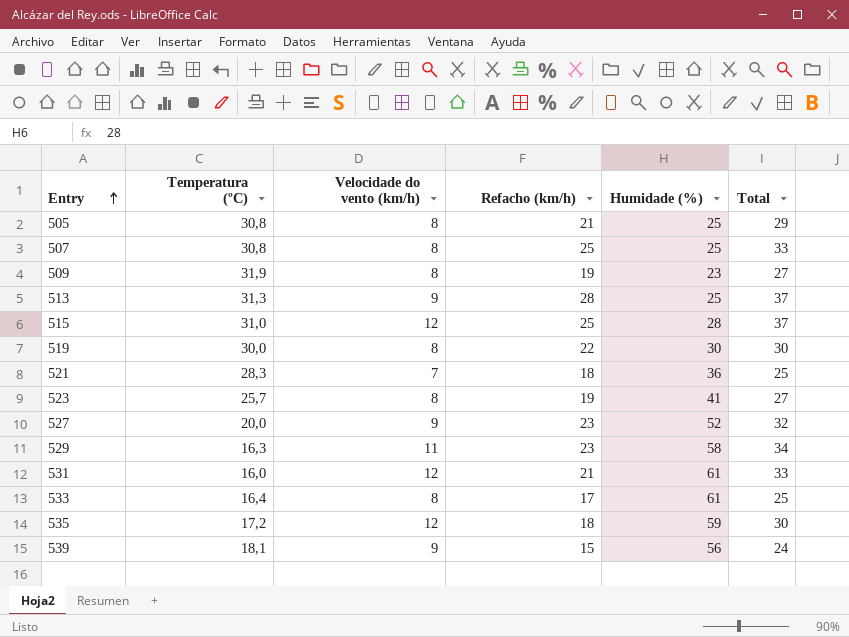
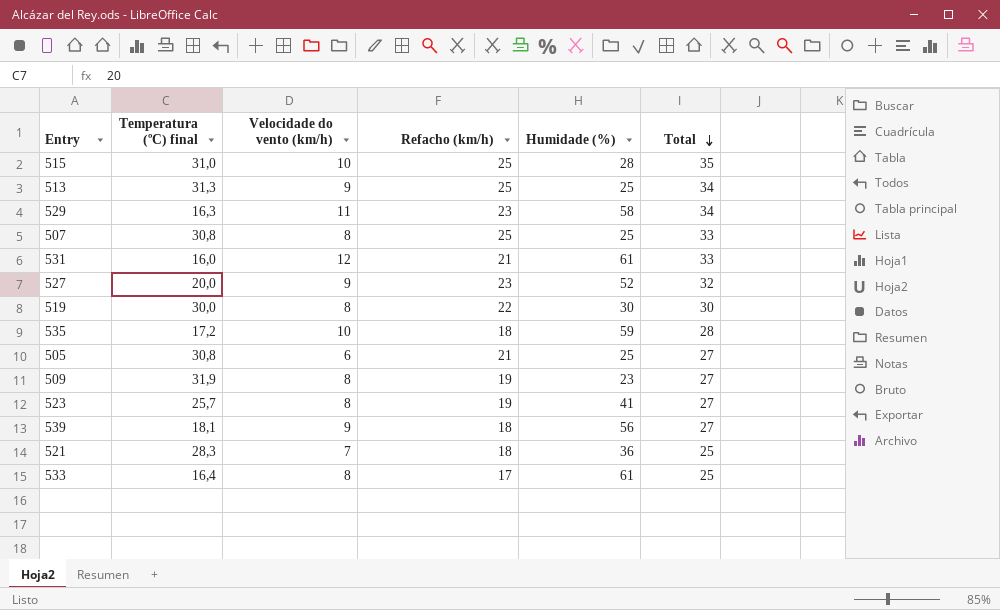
row order: Entry ascending -> Total descending
column name: Temperatura (ºC) -> Temperatura (ºC) final
515 | Velocidade do vento (km/h): 12 -> 10
515 | Total: 37 -> 35
513 | Refacho (km/h): 28 -> 25
513 | Total: 37 -> 34
535 | Velocidade do vento (km/h): 12 -> 10
535 | Total: 30 -> 28
505 | Velocidade do vento (km/h): 8 -> 6
505 | Total: 29 -> 27
539 | Refacho (km/h): 15 -> 18
539 | Total: 24 -> 27

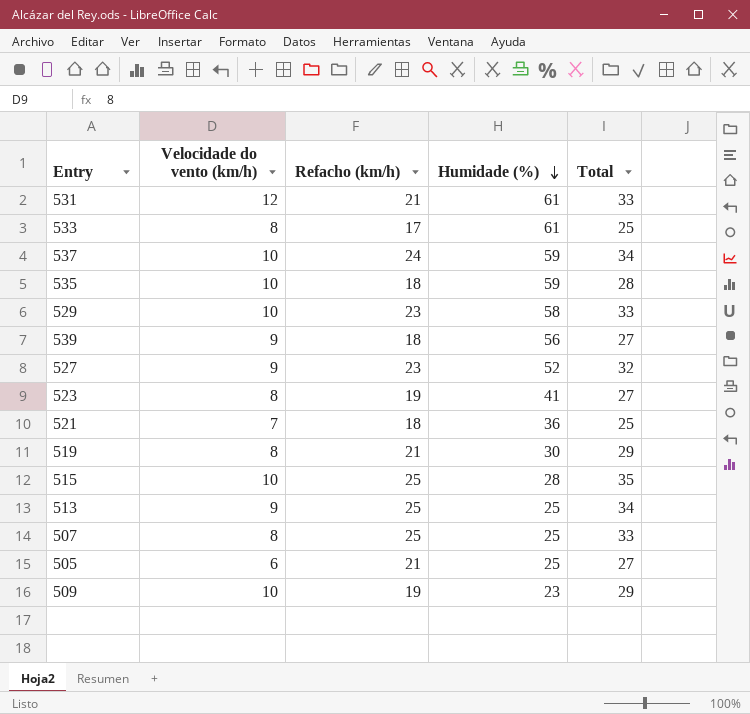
row order: Total descending -> Humidade (%) descending
column Temperatura (ºC) final | position: 2 -> none
row 537: none -> 10 | 24 | 59 | 34
529 | Velocidade do vento (km/h): 11 -> 10
529 | Total: 34 -> 33
519 | Refacho (km/h): 22 -> 21
519 | Total: 30 -> 29
509 | Velocidade do vento (km/h): 8 -> 10
509 | Total: 27 -> 29

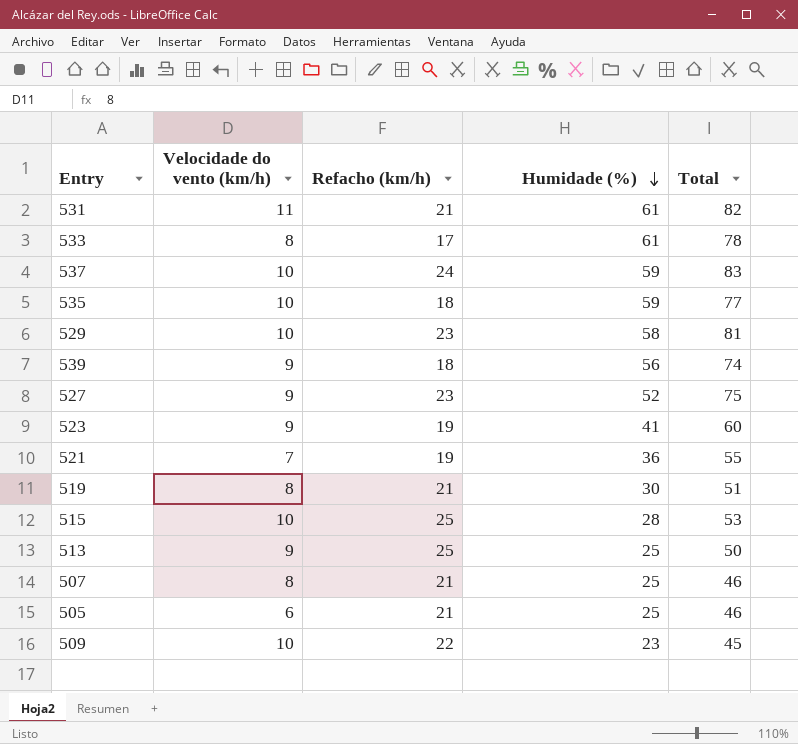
column Total | formula: [Velocidade do vento (km/h)] + [Refacho (km/h)] -> [Refacho (km/h)] + [Humidade (%)]
531 | Velocidade do vento (km/h): 12 -> 11
523 | Velocidade do vento (km/h): 8 -> 9
521 | Refacho (km/h): 18 -> 19
507 | Refacho (km/h): 25 -> 21
509 | Refacho (km/h): 19 -> 22

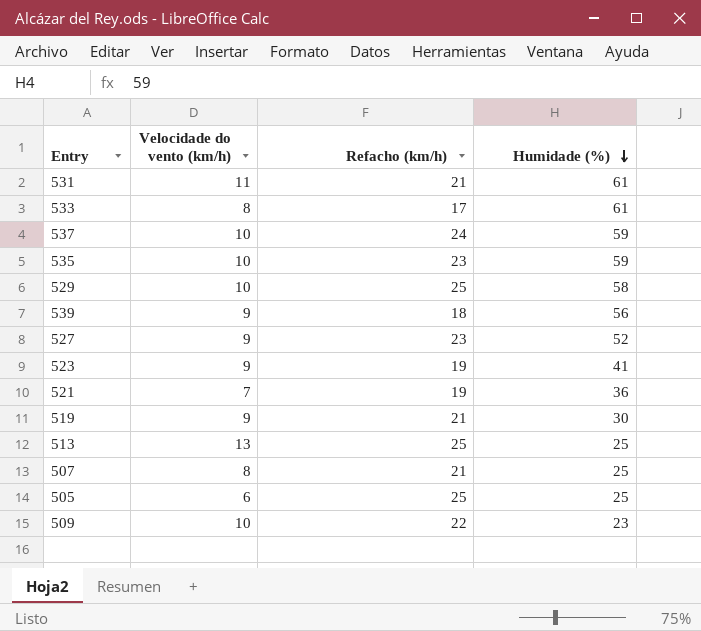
column Total | formula: [Refacho (km/h)] + [Humidade (%)] -> none
row 515: 10 | 25 | 28 | 53 -> none
535 | Refacho (km/h): 18 -> 23
529 | Refacho (km/h): 23 -> 25
519 | Velocidade do vento (km/h): 8 -> 9
513 | Velocidade do vento (km/h): 9 -> 13
505 | Refacho (km/h): 21 -> 25

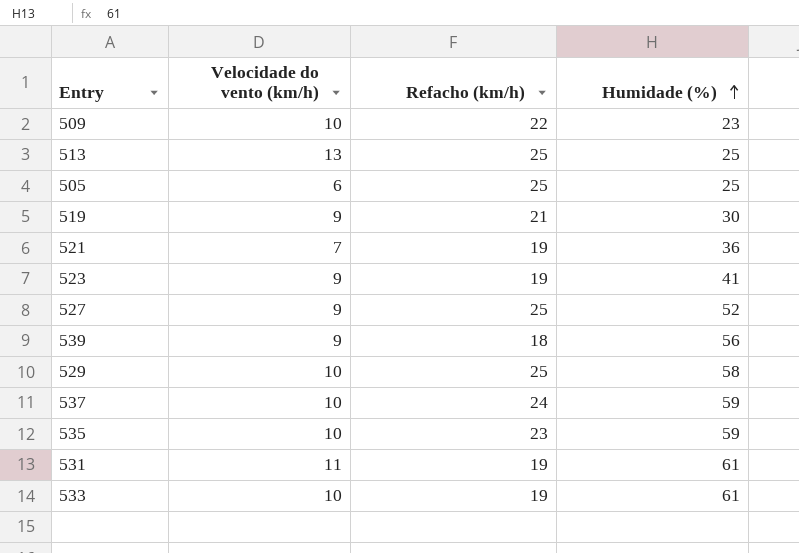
row order: Humidade (%) descending -> Humidade (%) ascending
row 507: 8 | 21 | 25 -> none
527 | Refacho (km/h): 23 -> 25
531 | Refacho (km/h): 21 -> 19
533 | Velocidade do vento (km/h): 8 -> 10
533 | Refacho (km/h): 17 -> 19

